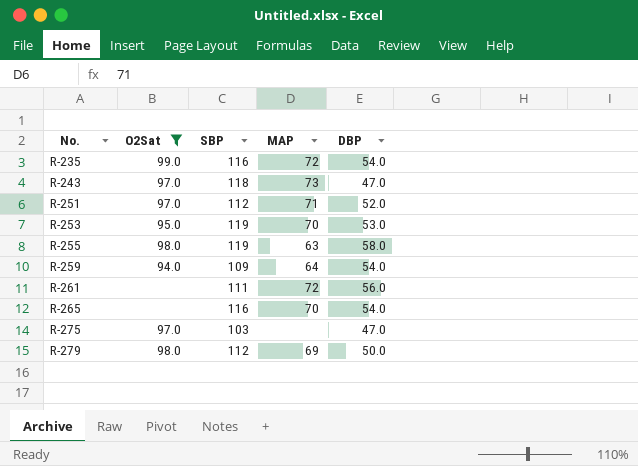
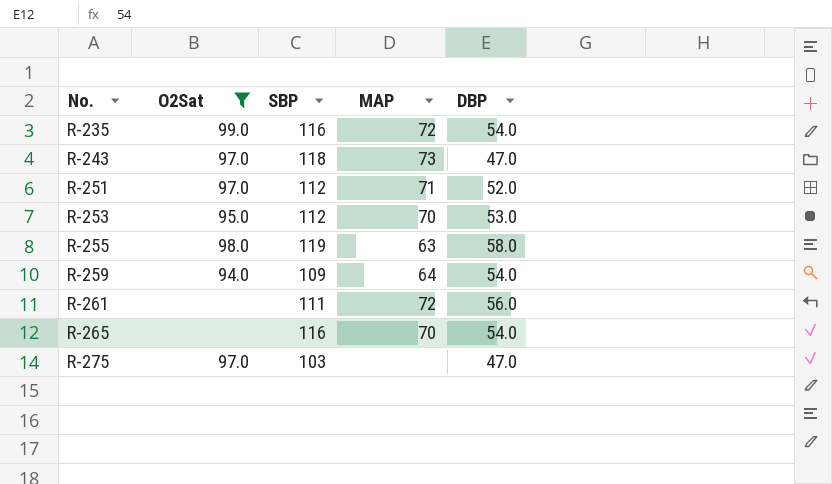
row R-279: 98.0 | 112 | 69 | 50.0 -> none
R-253 | SBP: 119 -> 112

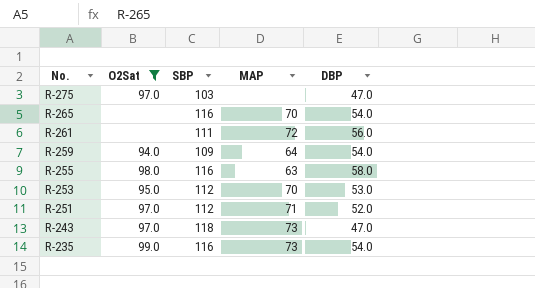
row order: No. ascending -> No. descending
R-255 | SBP: 119 -> 116
R-235 | MAP: 72 -> 73

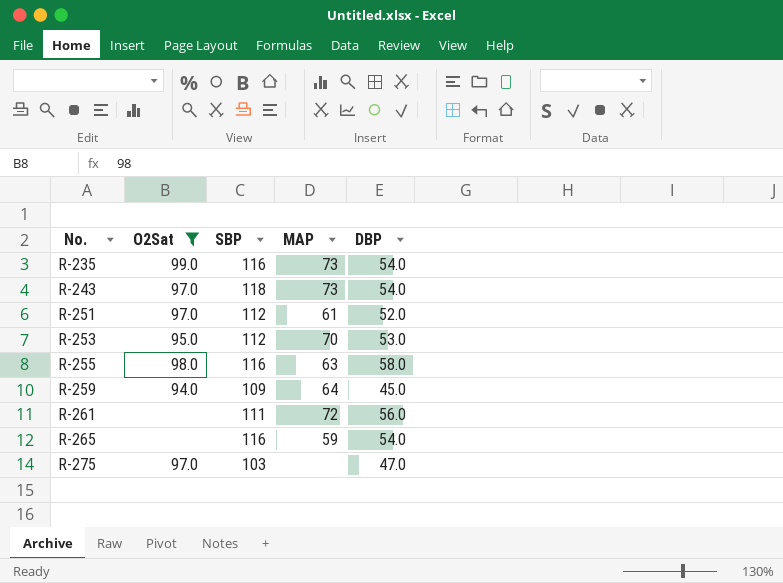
row order: No. descending -> No. ascending
R-243 | DBP: 47.0 -> 54.0
R-251 | MAP: 71 -> 61
R-259 | DBP: 54.0 -> 45.0
R-265 | MAP: 70 -> 59

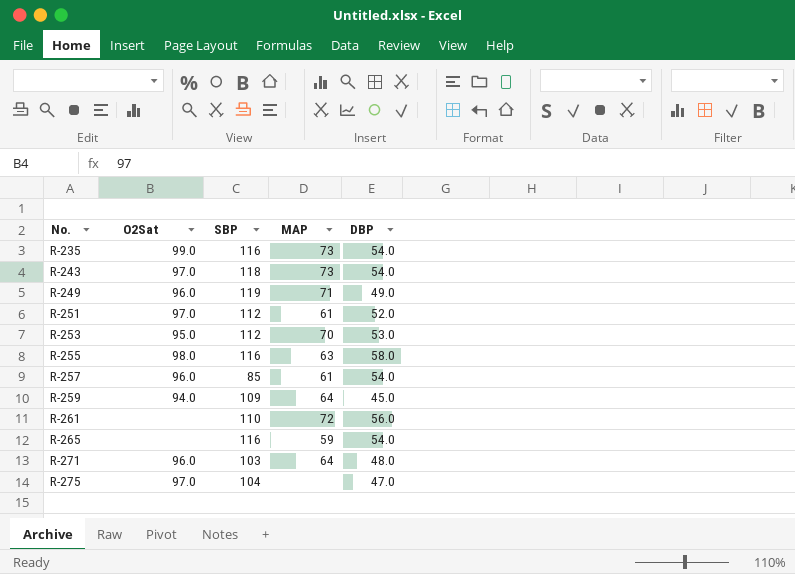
filter: O2Sat != 96.0 -> none
R-261 | SBP: 111 -> 110
R-275 | SBP: 103 -> 104

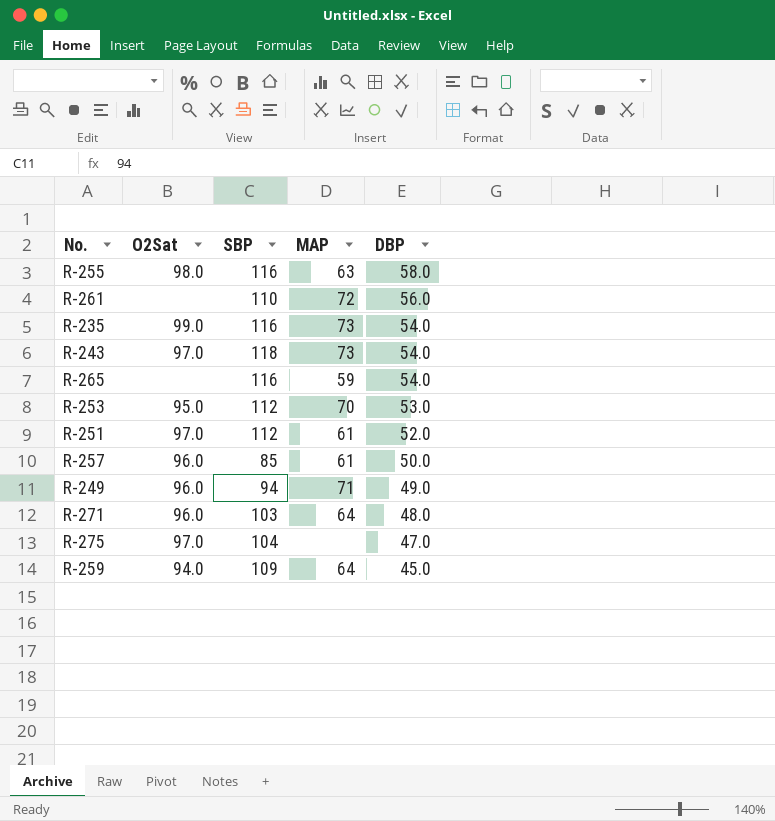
row order: No. ascending -> DBP descending
R-257 | DBP: 54.0 -> 50.0
R-249 | SBP: 119 -> 94

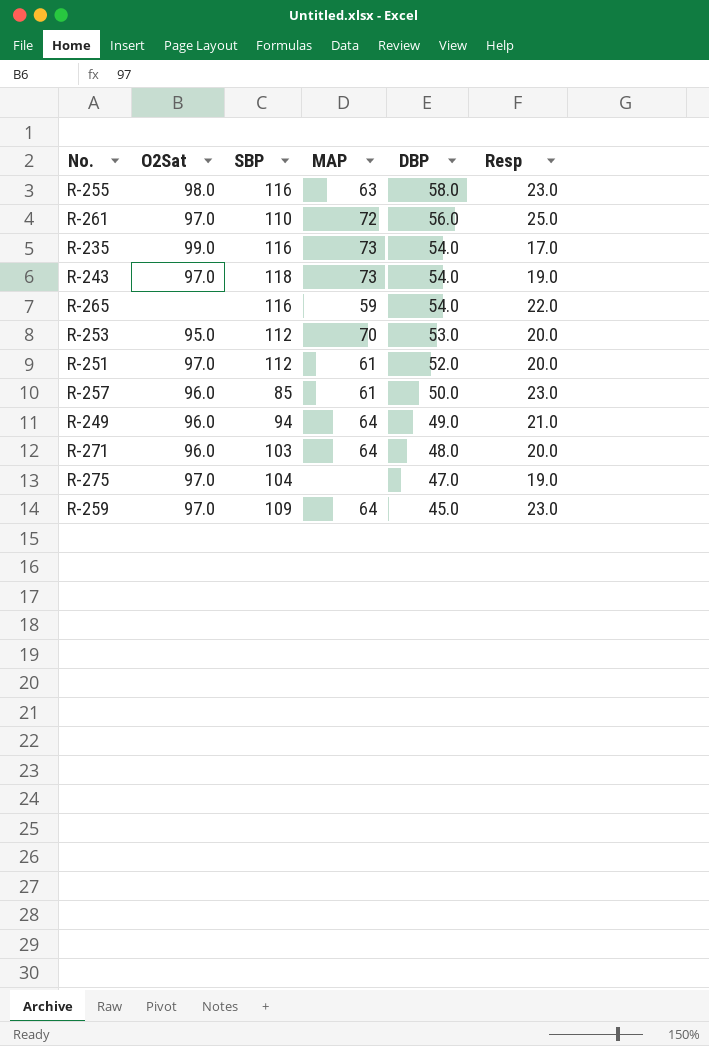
column Resp | position: none -> 6
R-261 | O2Sat: none -> 97.0
R-249 | MAP: 71 -> 64
R-259 | O2Sat: 94.0 -> 97.0

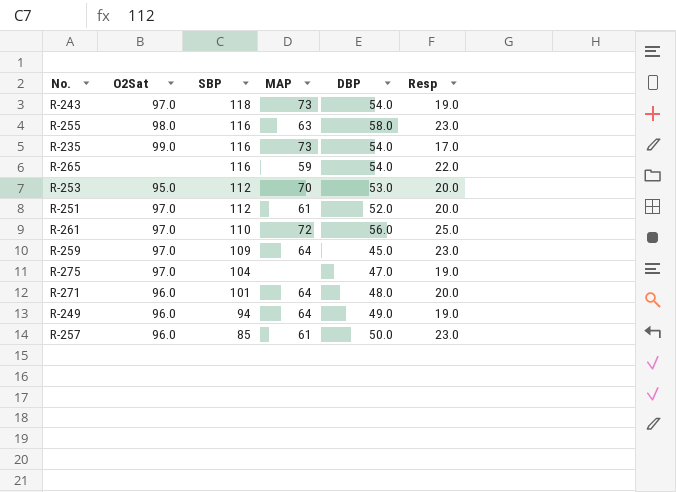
row order: DBP descending -> SBP descending
R-271 | SBP: 103 -> 101
R-249 | Resp: 21.0 -> 19.0

